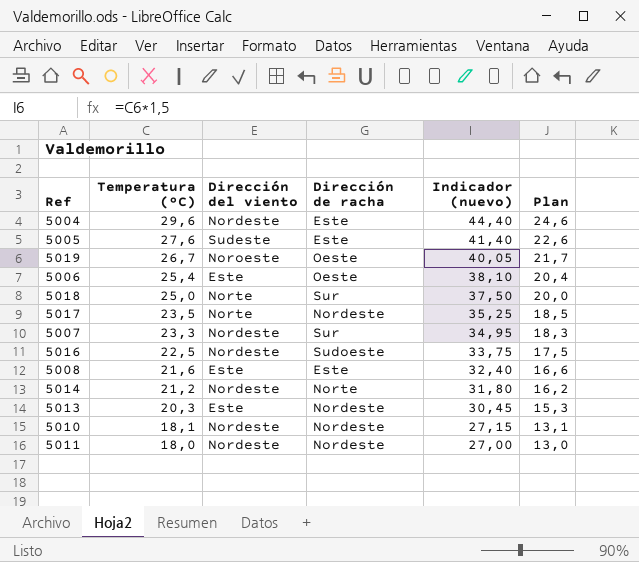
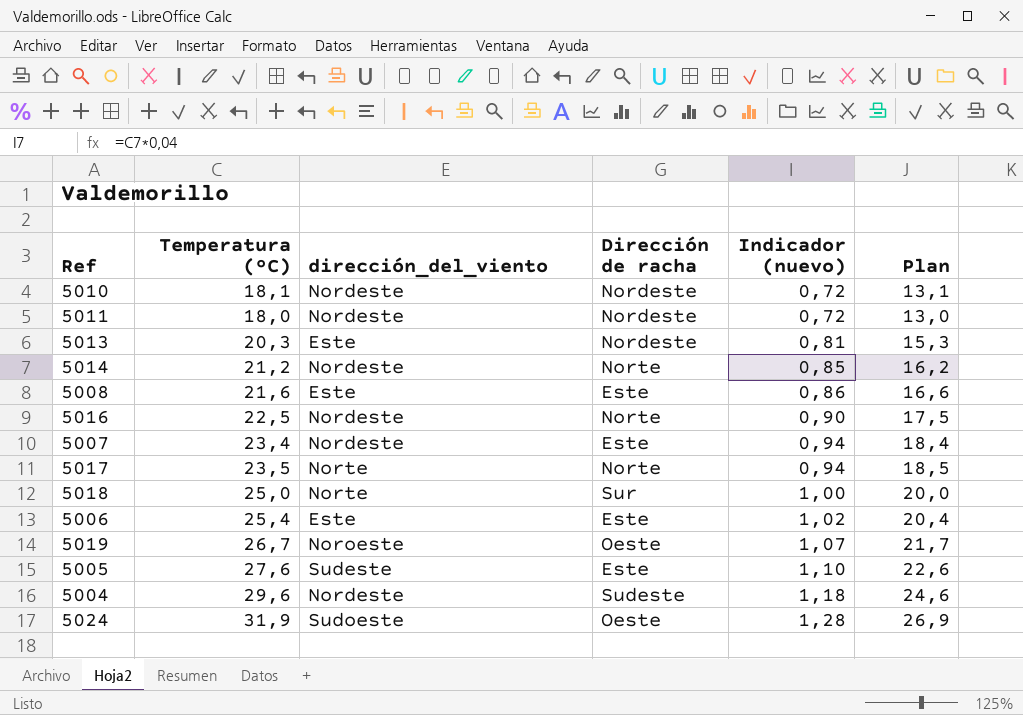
row order: Temperatura (ºC) descending -> Indicador (nuevo) ascending
column name: Dirección del viento -> dirección_del_viento
column Indicador (nuevo) | formula: [Temperatura (ºC)] * 1,5 -> [Temperatura (ºC)] * 0,04
5016 | Dirección de racha: Sudoeste -> Norte
5007 | Temperatura (ºC): 23,3 -> 23,4
5007 | Dirección de racha: Sur -> Este
5007 | Plan: 18,3 -> 18,4
5017 | Dirección de racha: Nordeste -> Norte
5006 | Dirección de racha: Oeste -> Este
5004 | Dirección de racha: Este -> Sudeste
row 5024: none -> 31,9 | Sudoeste | Oeste | 1,28 | 26,9

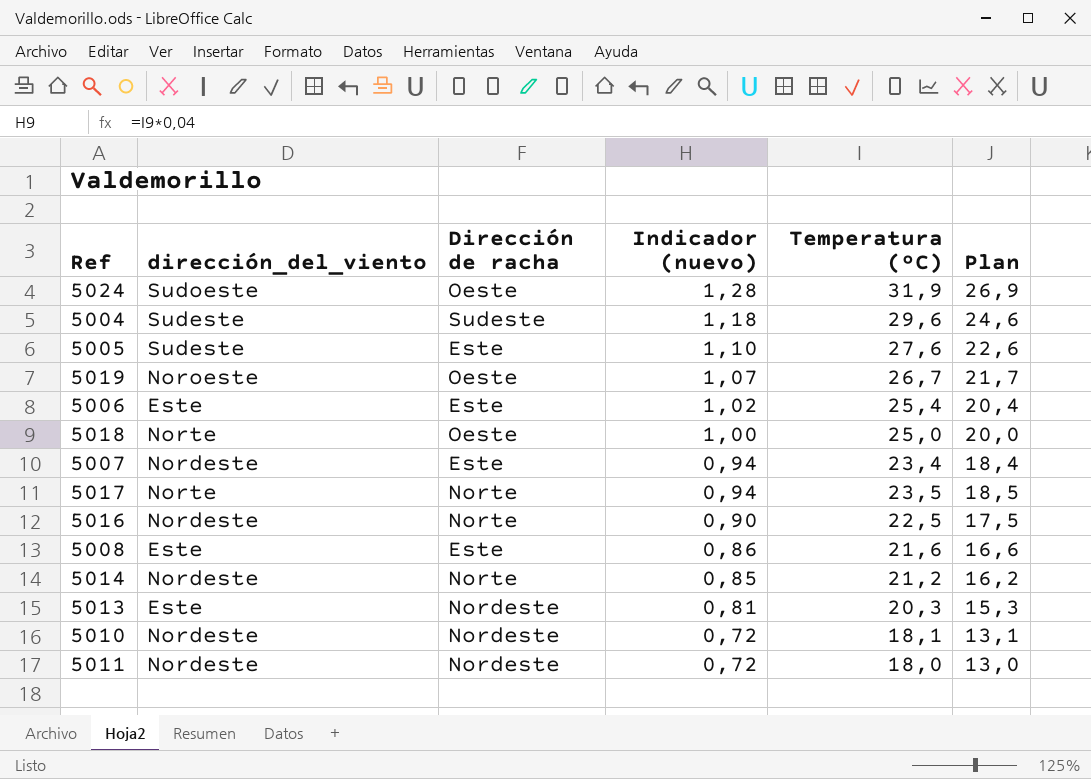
row order: Indicador (nuevo) ascending -> Indicador (nuevo) descending
column Temperatura (ºC) | position: 2 -> 5
5004 | dirección_del_viento: Nordeste -> Sudeste
5018 | Dirección de racha: Sur -> Oeste

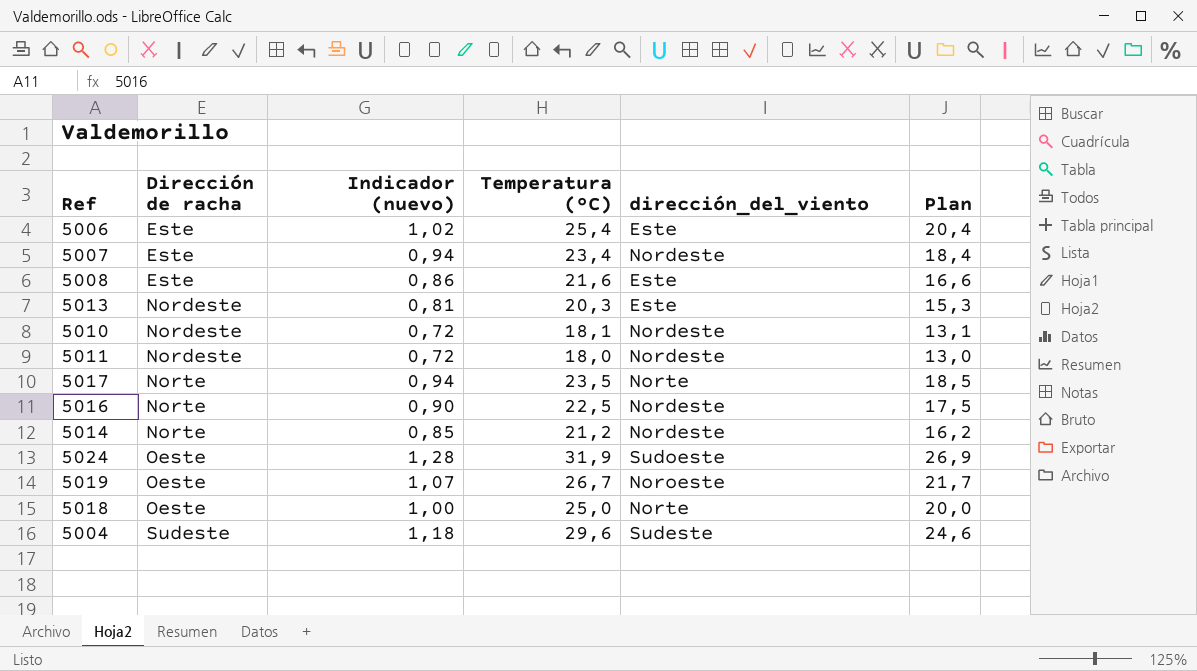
row order: Indicador (nuevo) descending -> Dirección de racha ascending
column dirección_del_viento | position: 2 -> 5
row 5005: Sudeste | Este | 1,10 | 27,6 | 22,6 -> none

